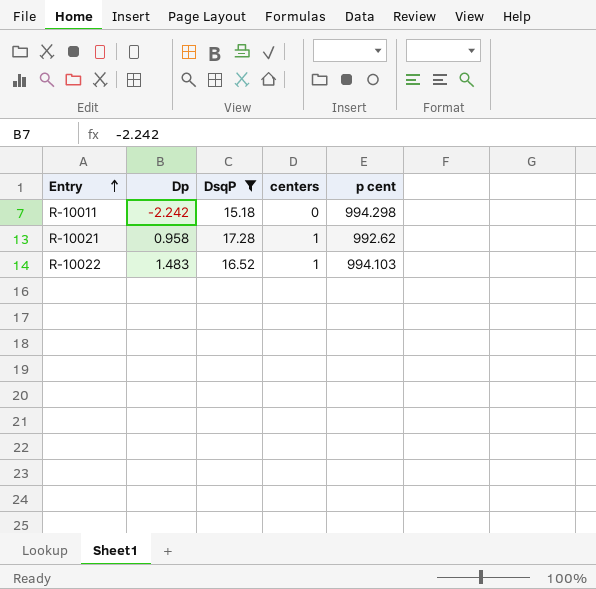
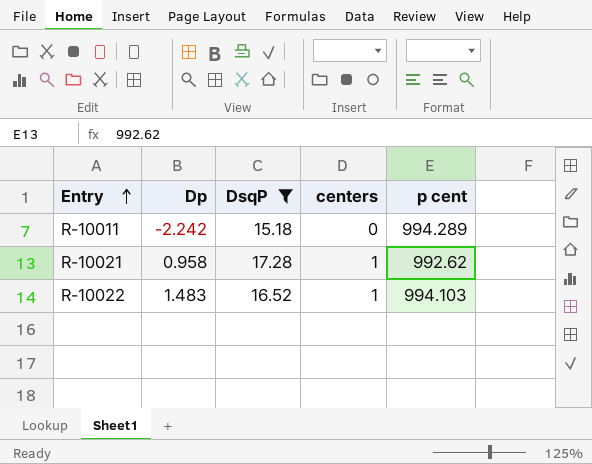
R-10011 | p cent: 994.298 -> 994.289

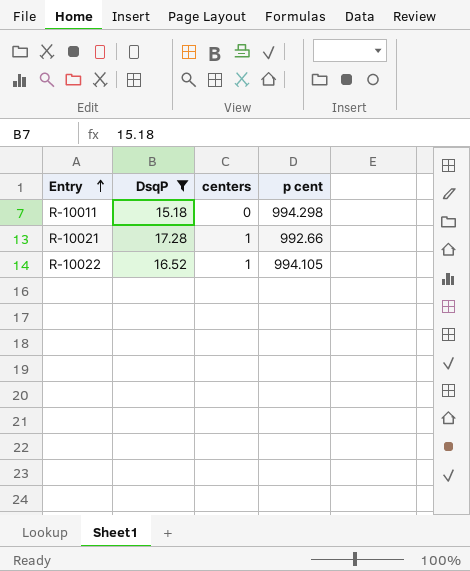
column Dp | position: 2 -> none
R-10011 | p cent: 994.289 -> 994.298
R-10021 | p cent: 992.62 -> 992.66
R-10022 | p cent: 994.103 -> 994.105

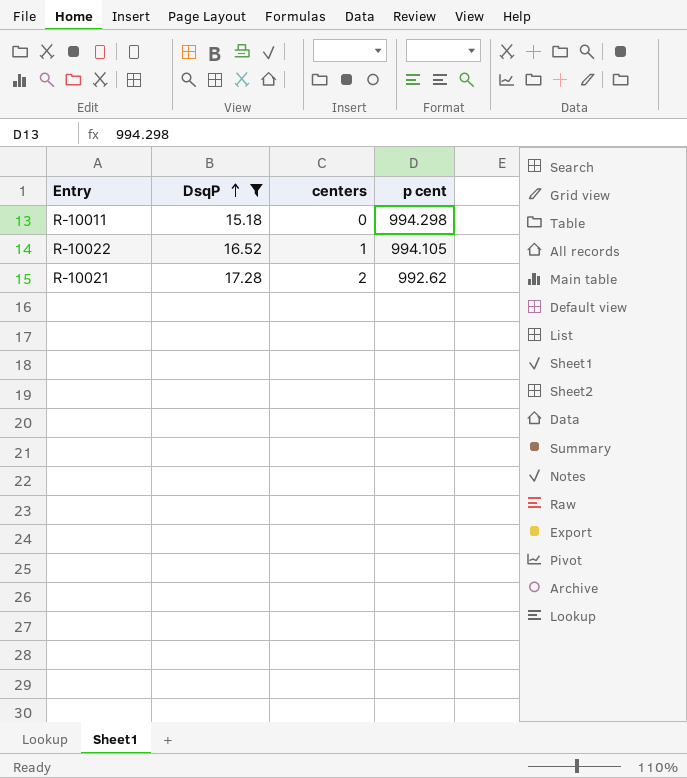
row order: Entry ascending -> DsqP ascending
R-10021 | centers: 1 -> 2
R-10021 | p cent: 992.66 -> 992.62

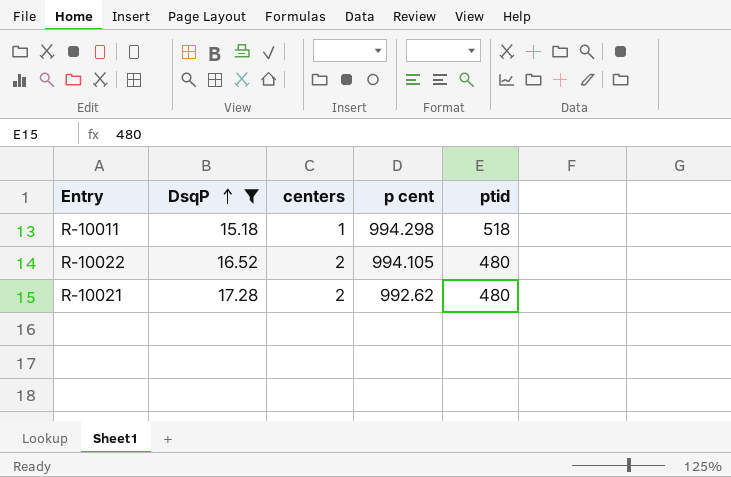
column ptid | position: none -> 5
R-10011 | centers: 0 -> 1
R-10022 | centers: 1 -> 2

